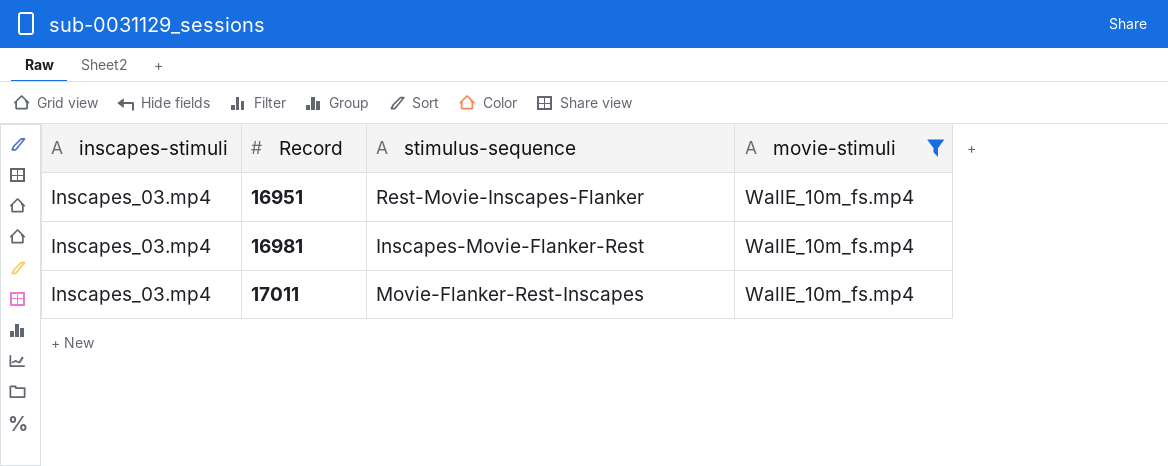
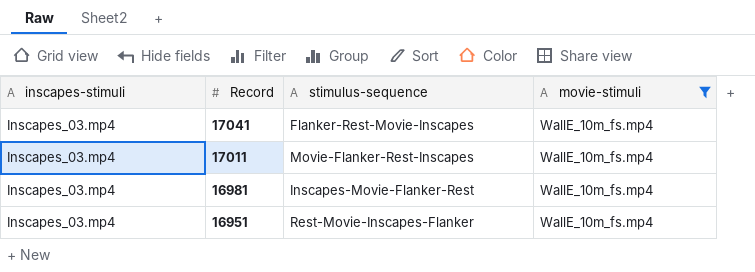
row order: Record ascending -> Record descending
row 17041: none -> Inscapes_03.mp4 | Flanker-Rest-Movie-Inscapes | WallE_10m_fs.mp4

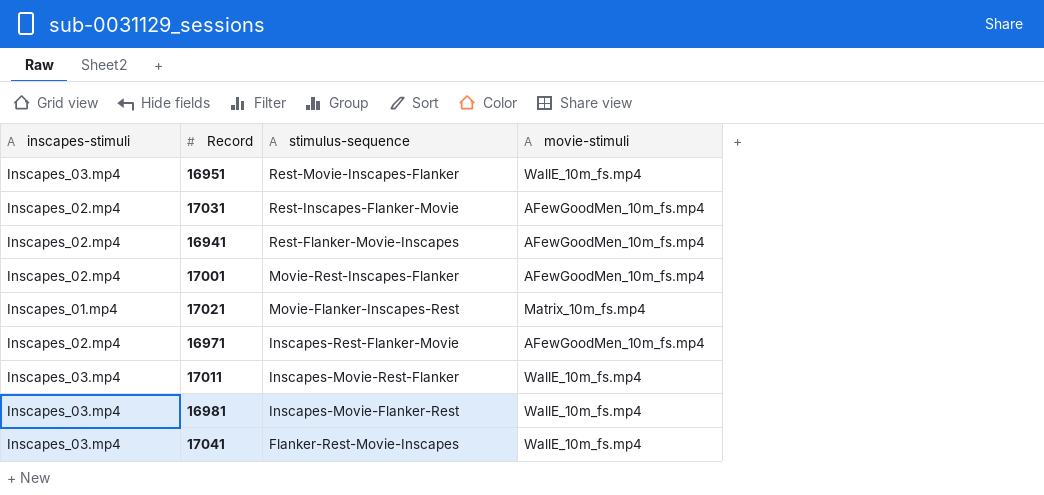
filter: movie-stimuli = WallE_10m_fs.mp4 -> none
row order: Record descending -> stimulus-sequence descending
17011 | stimulus-sequence: Movie-Flanker-Rest-Inscapes -> Inscapes-Movie-Rest-Flanker

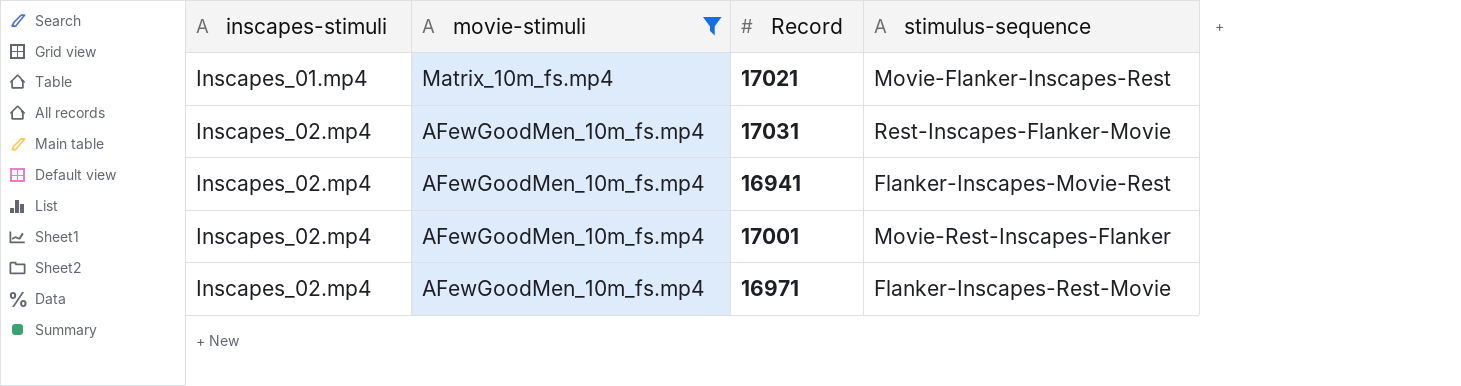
filter: none -> movie-stimuli != WallE_10m_fs.mp4
row order: stimulus-sequence descending -> inscapes-stimuli ascending
column movie-stimuli | position: 4 -> 2
16941 | stimulus-sequence: Rest-Flanker-Movie-Inscapes -> Flanker-Inscapes-Movie-Rest
16971 | stimulus-sequence: Inscapes-Rest-Flanker-Movie -> Flanker-Inscapes-Rest-Movie

